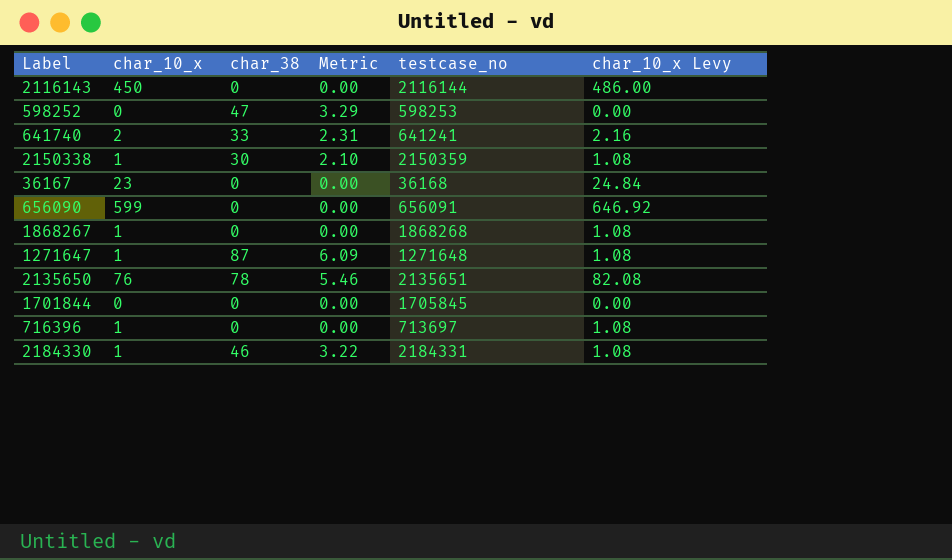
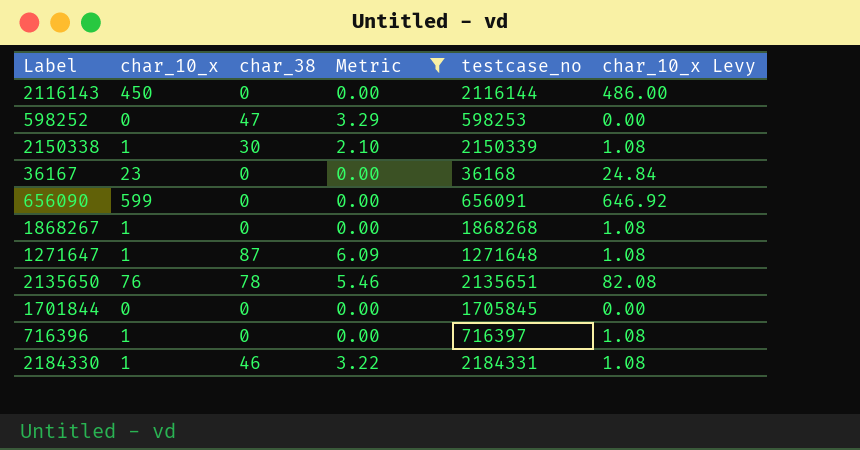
filter: none -> Metric != 2.31
2150338 | testcase_no: 2150359 -> 2150339
716396 | testcase_no: 713697 -> 716397

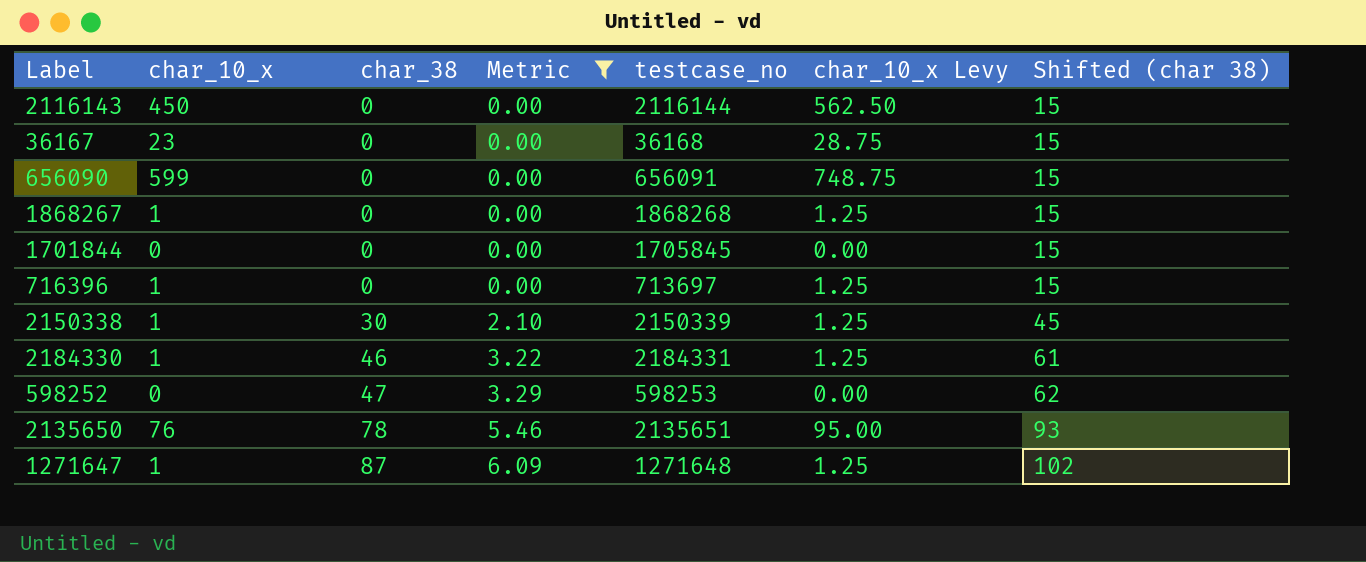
row order: none -> char_38 ascending
column char_10_x Levy | formula: [char_10_x] * 1.08 -> [char_10_x] * 1.25
column Shifted (char 38) | formula: none -> [char_38] + 15
716396 | testcase_no: 716397 -> 713697

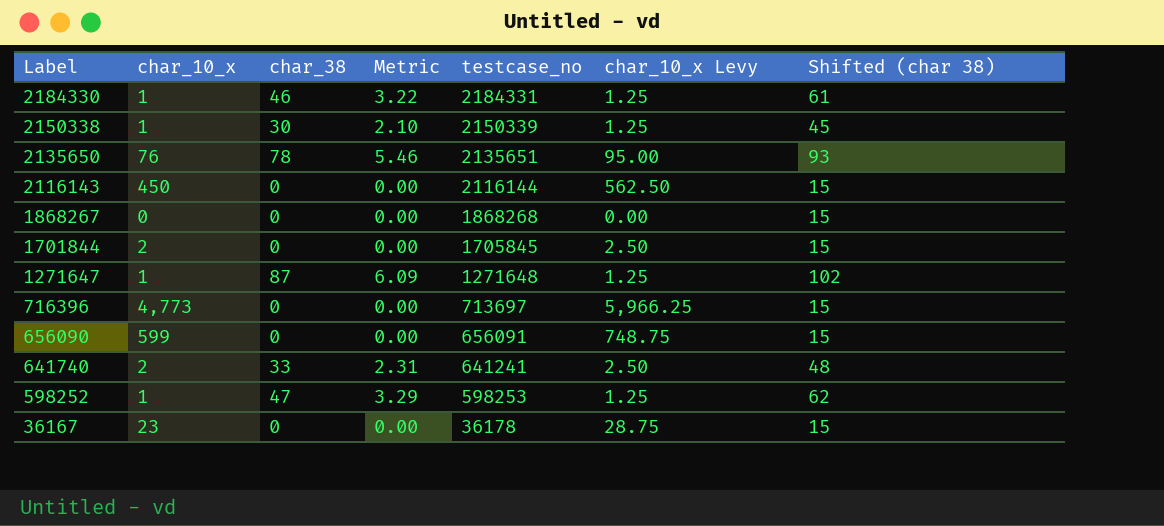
filter: Metric != 2.31 -> none
row order: char_38 ascending -> Label descending
1868267 | char_10_x: 1 -> 0
1868267 | char_10_x Levy: 1.25 -> 0.00
1701844 | char_10_x: 0 -> 2
1701844 | char_10_x Levy: 0.00 -> 2.50
716396 | char_10_x: 1 -> 4,773
716396 | char_10_x Levy: 1.25 -> 5,966.25
598252 | char_10_x: 0 -> 1
598252 | char_10_x Levy: 0.00 -> 1.25
36167 | testcase_no: 36168 -> 36178

